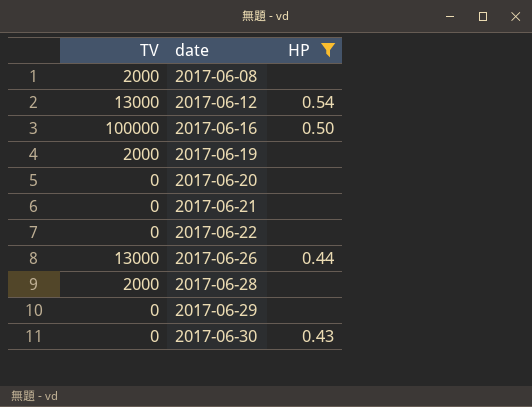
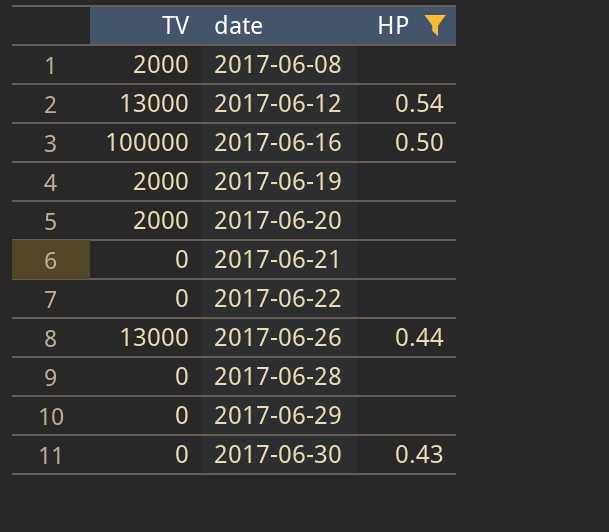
2017-06-20 | TV: 0 -> 2000
2017-06-28 | TV: 2000 -> 0

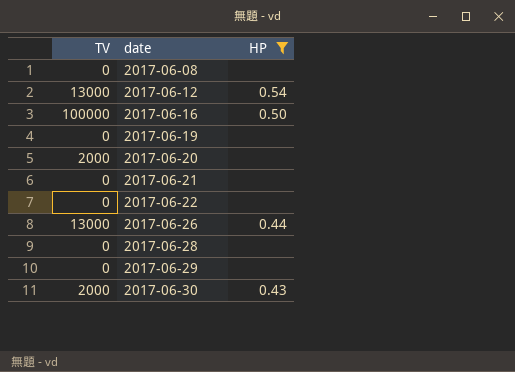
2017-06-08 | TV: 2000 -> 0
2017-06-19 | TV: 2000 -> 0
2017-06-30 | TV: 0 -> 2000

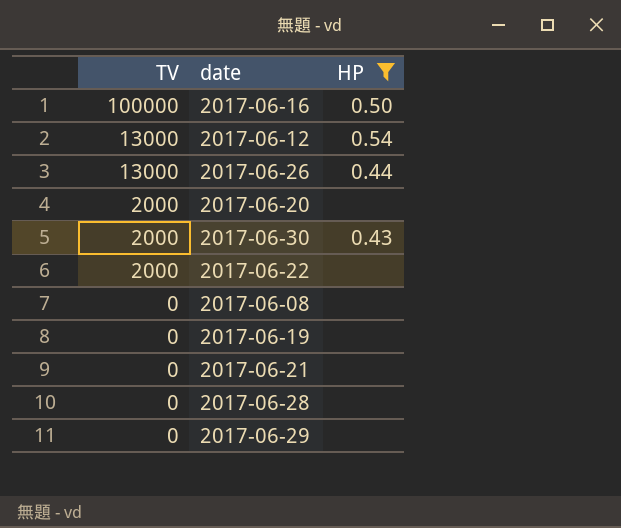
row order: date ascending -> TV descending
2017-06-22 | TV: 0 -> 2000

